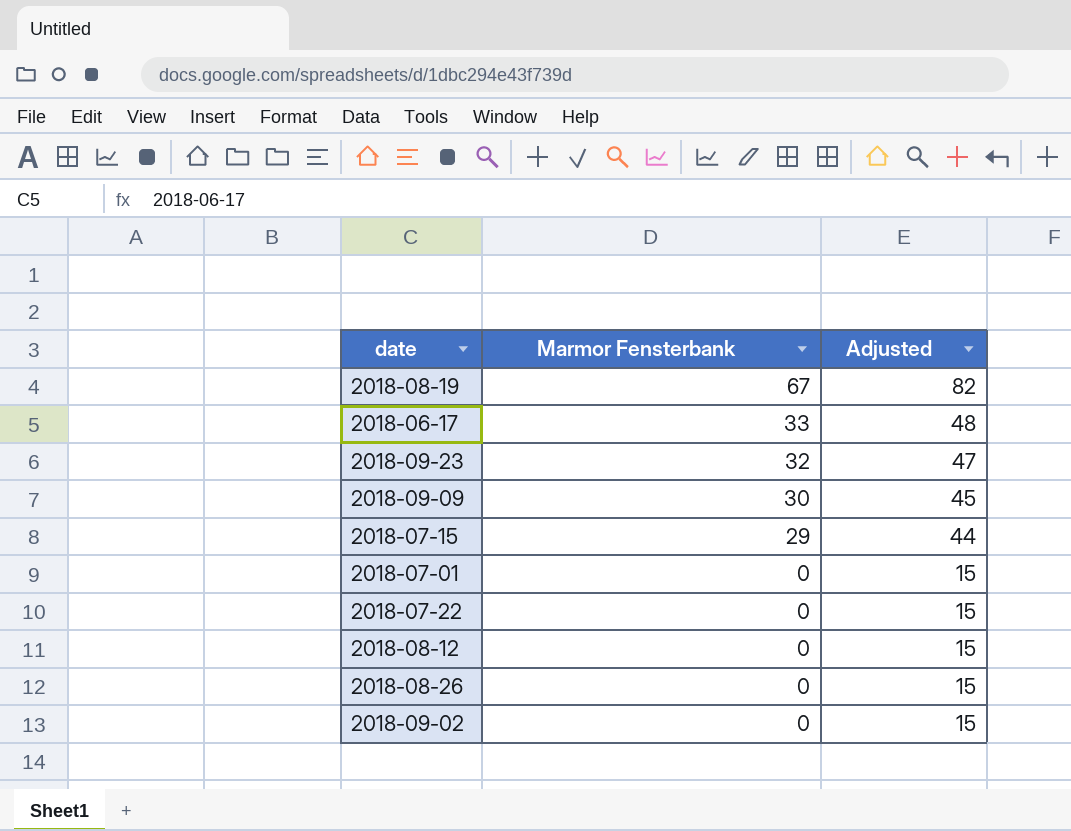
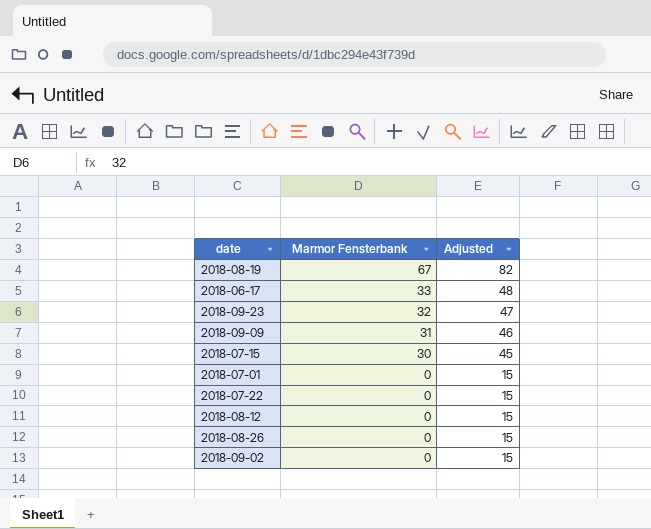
2018-09-09 | Marmor Fensterbank: 30 -> 31
2018-09-09 | Adjusted: 45 -> 46
2018-07-15 | Marmor Fensterbank: 29 -> 30
2018-07-15 | Adjusted: 44 -> 45

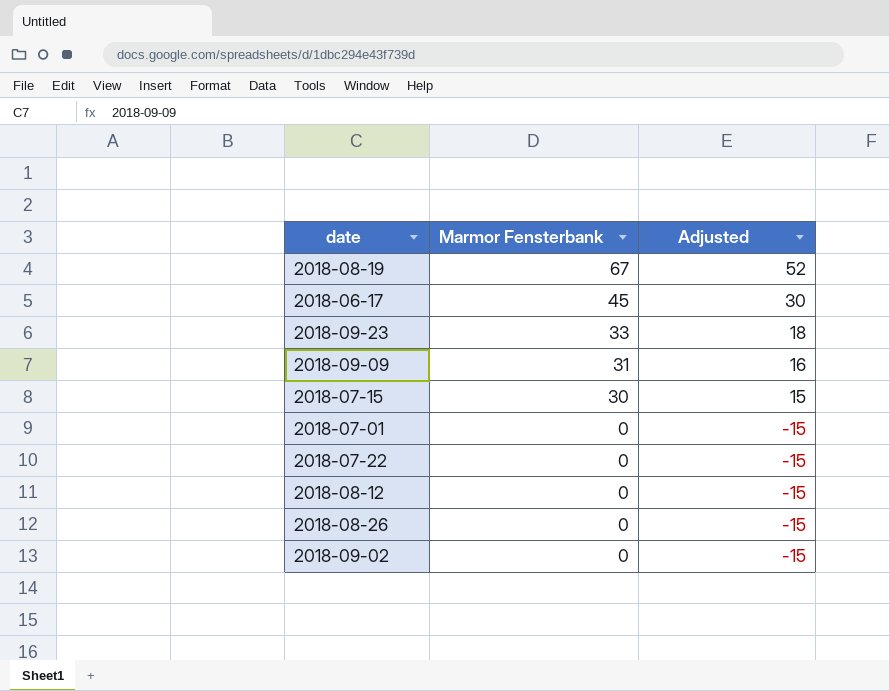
column Adjusted | formula: [Marmor Fensterbank] + 15 -> [Marmor Fensterbank] - 15
2018-06-17 | Marmor Fensterbank: 33 -> 45
2018-09-23 | Marmor Fensterbank: 32 -> 33

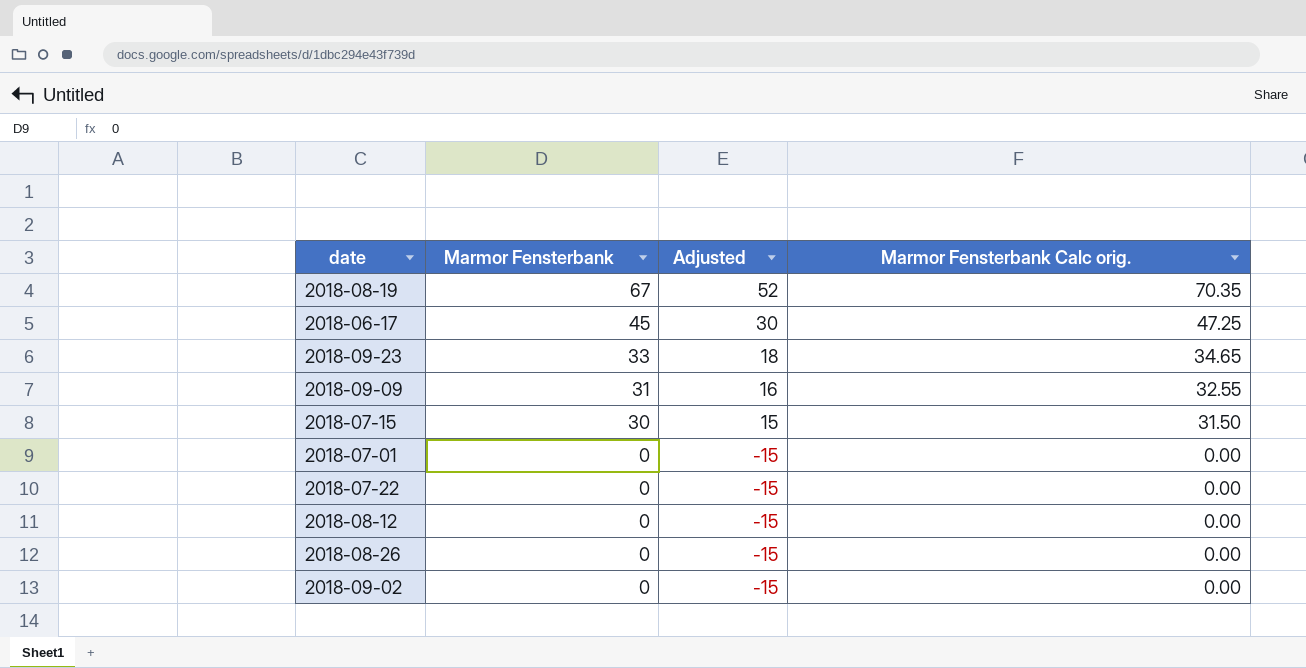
column Marmor Fensterbank Calc orig. | formula: none -> [Marmor Fensterbank] * 1.05

